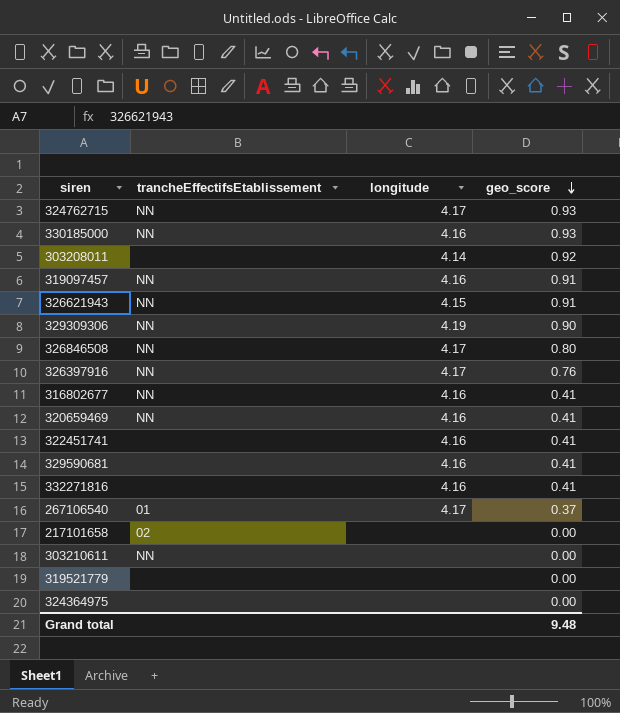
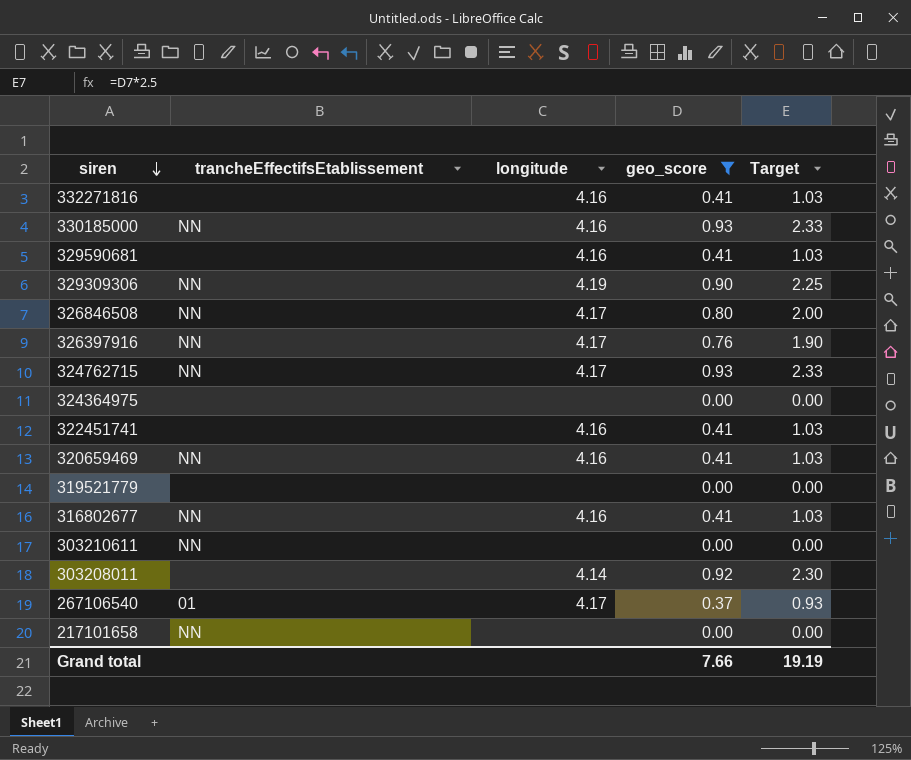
filter: none -> geo_score != 0.91
row order: geo_score descending -> siren descending
column Target | formula: none -> [geo_score] * 2.5
217101658 | trancheEffectifsEtablissement: 02 -> NN
Grand total | geo_score: 9.48 -> 7.66

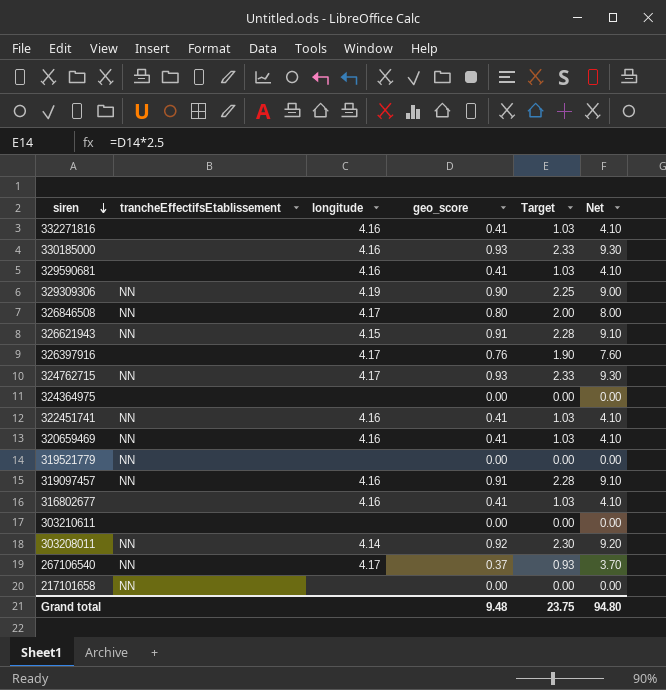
filter: geo_score != 0.91 -> none
column Net | formula: none -> [geo_score] * 10
330185000 | trancheEffectifsEtablissement: NN -> none
326397916 | trancheEffectifsEtablissement: NN -> none
322451741 | trancheEffectifsEtablissement: none -> NN
319521779 | trancheEffectifsEtablissement: none -> NN
316802677 | trancheEffectifsEtablissement: NN -> none
303210611 | trancheEffectifsEtablissement: NN -> none
303208011 | trancheEffectifsEtablissement: none -> NN
267106540 | trancheEffectifsEtablissement: 01 -> NN
Grand total | geo_score: 7.66 -> 9.48
Grand total | Target: 19.19 -> 23.75

